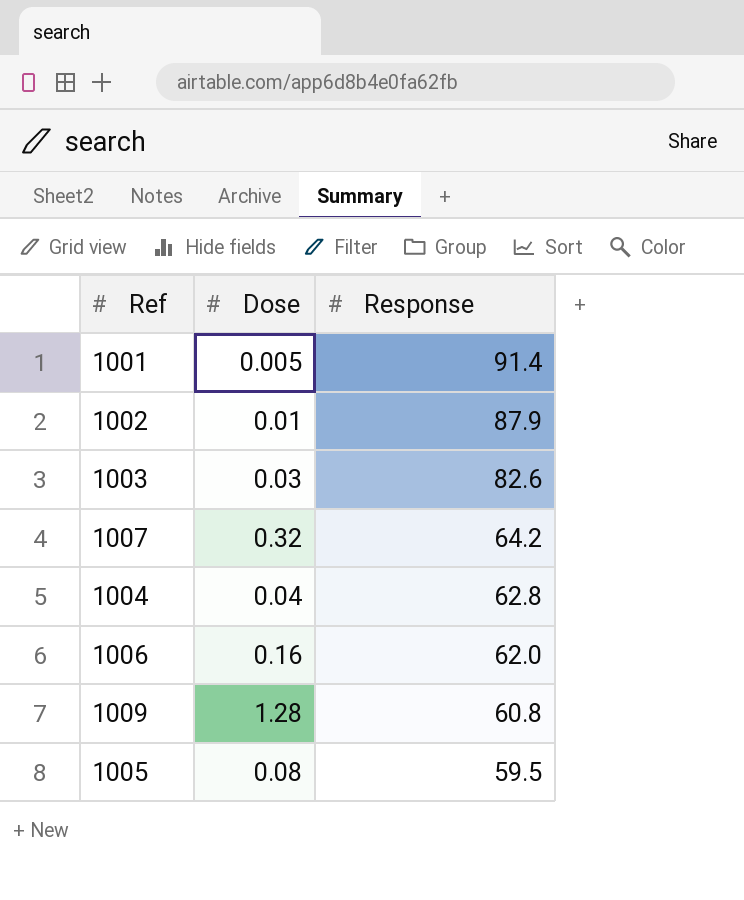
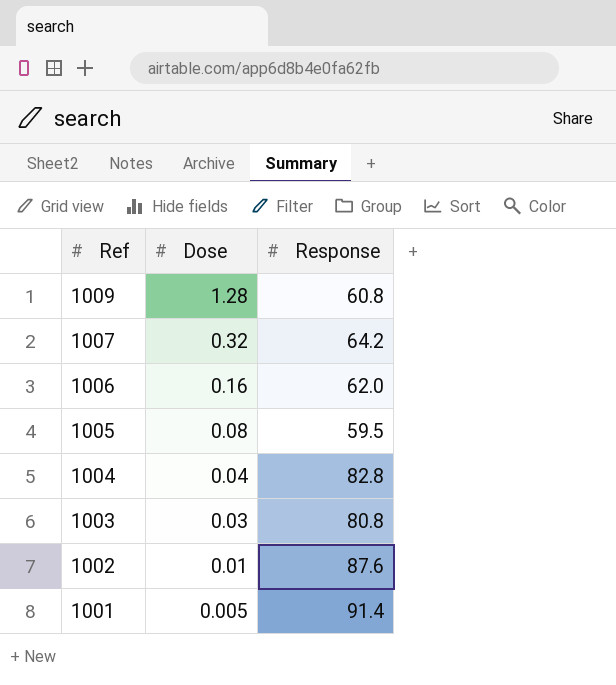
row order: Response descending -> Ref descending
1004 | Response: 62.8 -> 82.8
1003 | Response: 82.6 -> 80.8
1002 | Response: 87.9 -> 87.6

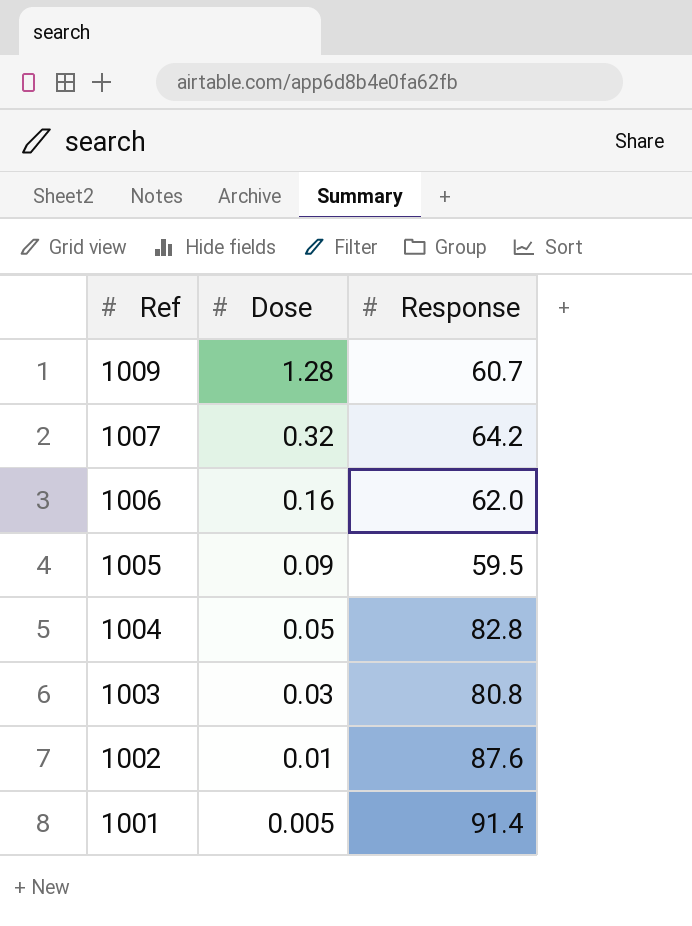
1009 | Response: 60.8 -> 60.7
1005 | Dose: 0.08 -> 0.09
1004 | Dose: 0.04 -> 0.05

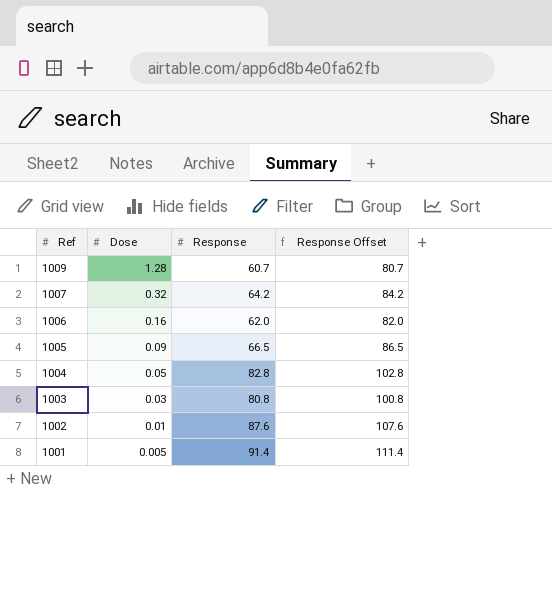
column Response Offset | formula: none -> [Response] + 20
1005 | Response: 59.5 -> 66.5

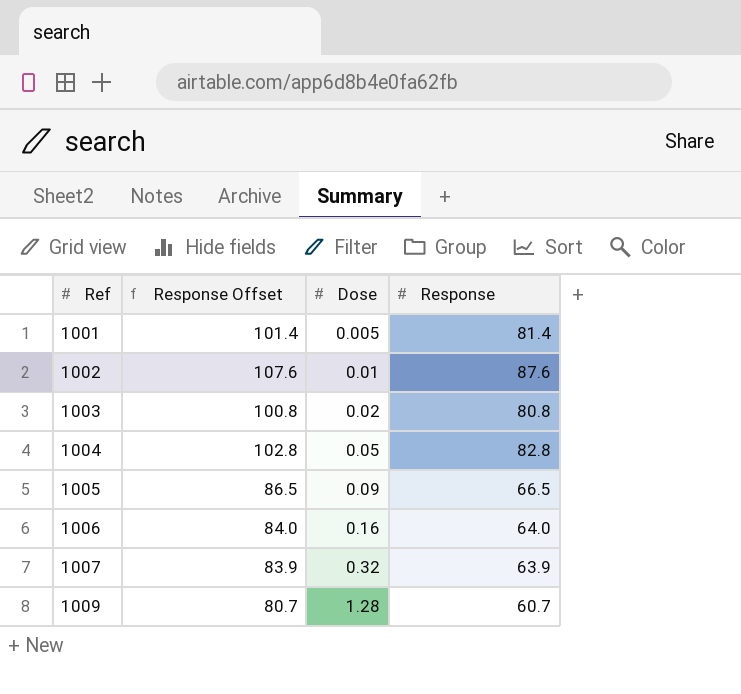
row order: Ref descending -> Ref ascending
column Response Offset | position: 4 -> 2
1001 | Response Offset: 111.4 -> 101.4
1001 | Response: 91.4 -> 81.4
1003 | Dose: 0.03 -> 0.02
1006 | Response Offset: 82.0 -> 84.0
1006 | Response: 62.0 -> 64.0
1007 | Response Offset: 84.2 -> 83.9
1007 | Response: 64.2 -> 63.9

